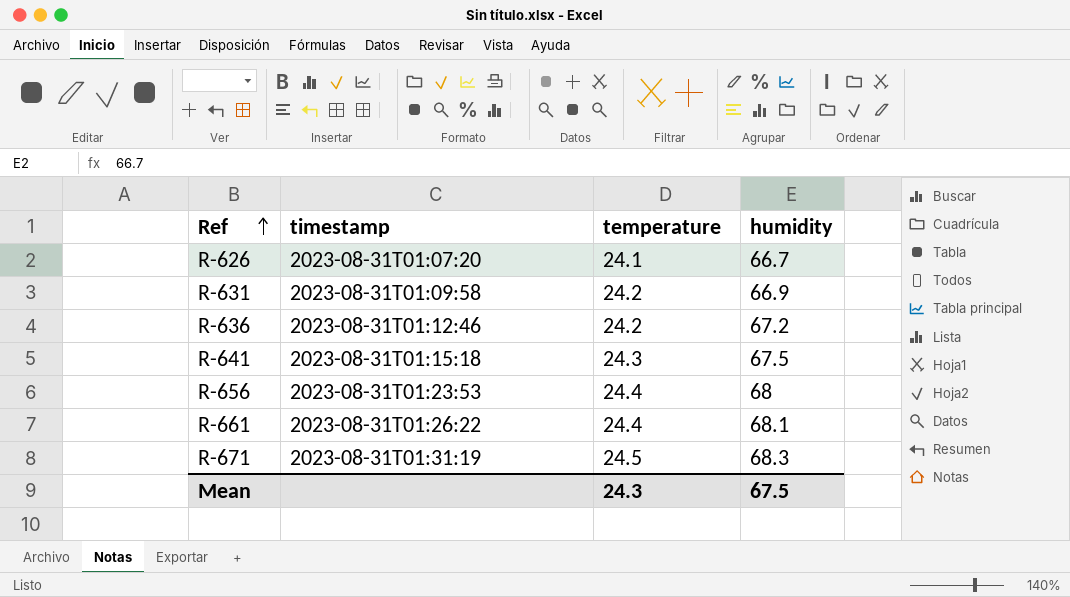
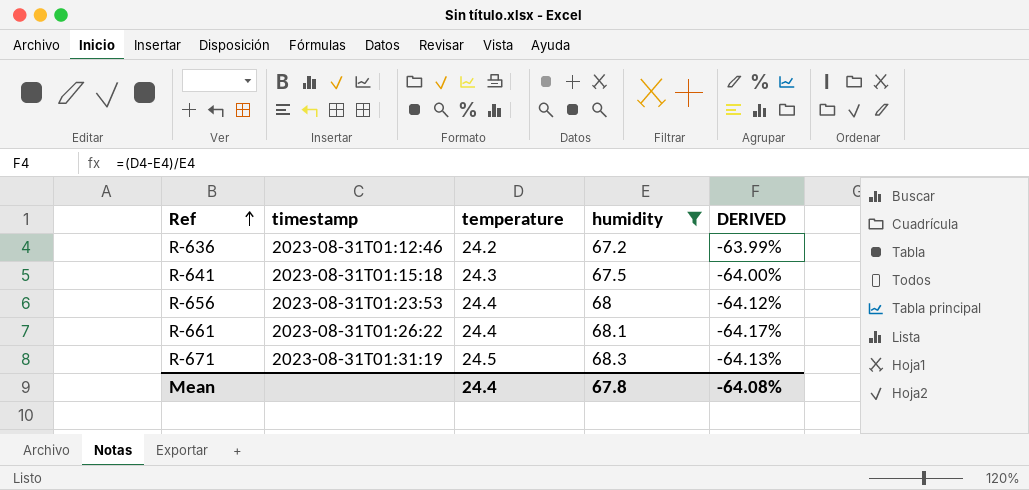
filter: none -> humidity >= 67.2
column DERIVED | formula: none -> ([temperature] - [humidity]) / [humidity]
Mean | temperature: 24.3 -> 24.4
Mean | humidity: 67.5 -> 67.8

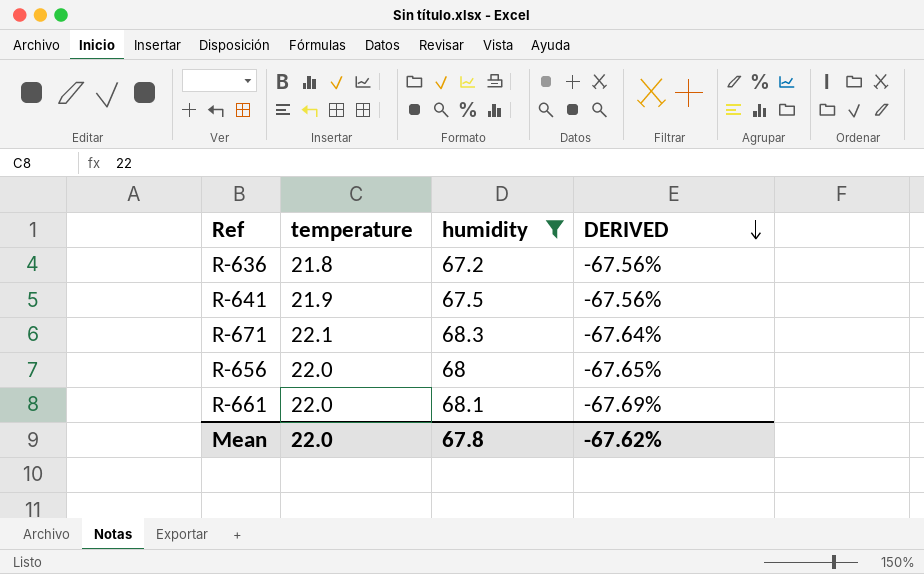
row order: Ref ascending -> DERIVED descending
column timestamp | position: 2 -> none
R-636 | temperature: 24.2 -> 21.8
R-636 | DERIVED: -63.99% -> -67.56%
R-641 | temperature: 24.3 -> 21.9
R-641 | DERIVED: -64.00% -> -67.56%
R-671 | temperature: 24.5 -> 22.1
R-671 | DERIVED: -64.13% -> -67.64%
R-656 | temperature: 24.4 -> 22.0
R-656 | DERIVED: -64.12% -> -67.65%
R-661 | temperature: 24.4 -> 22.0
R-661 | DERIVED: -64.17% -> -67.69%
Mean | temperature: 24.4 -> 22.0
Mean | DERIVED: -64.08% -> -67.62%

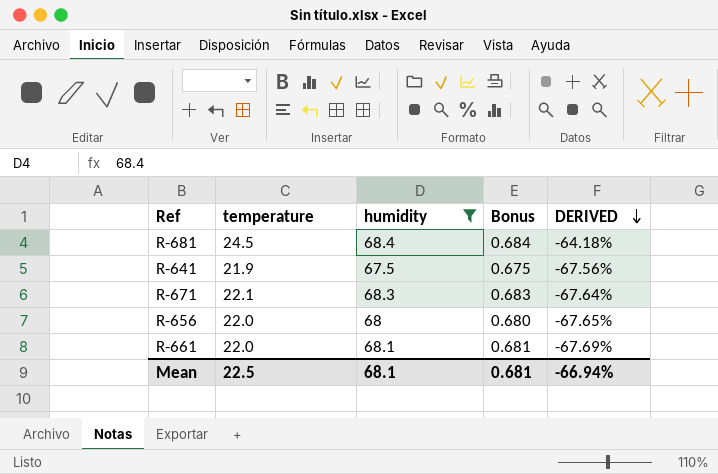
column Bonus | formula: none -> [humidity] * 0.01
row R-636: 21.8 | 67.2 | -67.56% -> none
row R-681: none -> 24.5 | 68.4 | 0.684 | -64.18%
Mean | temperature: 22.0 -> 22.5
Mean | humidity: 67.8 -> 68.1
Mean | DERIVED: -67.62% -> -66.94%

